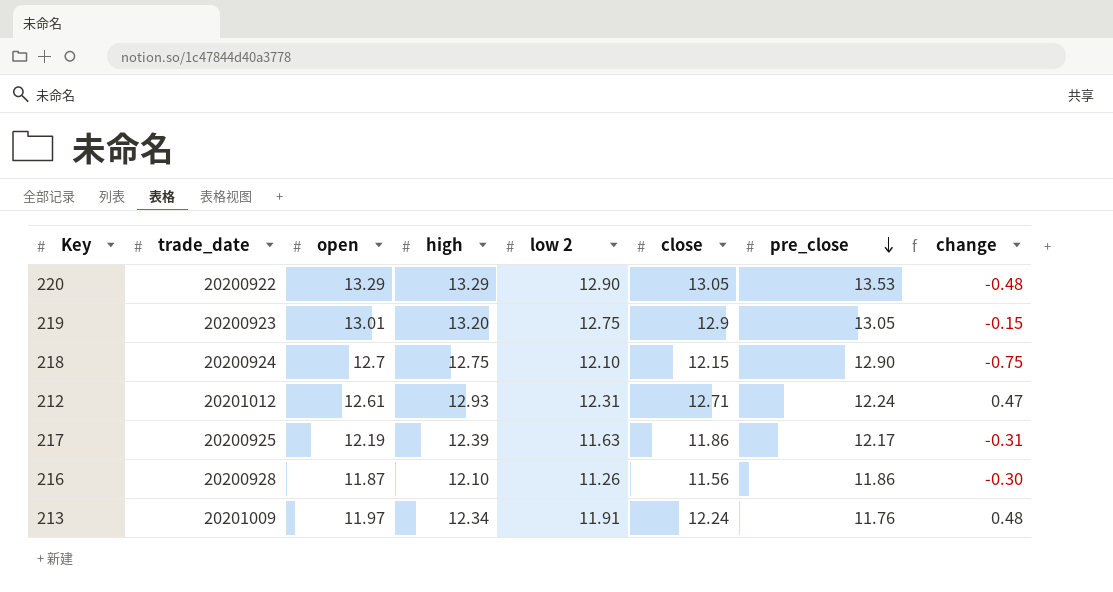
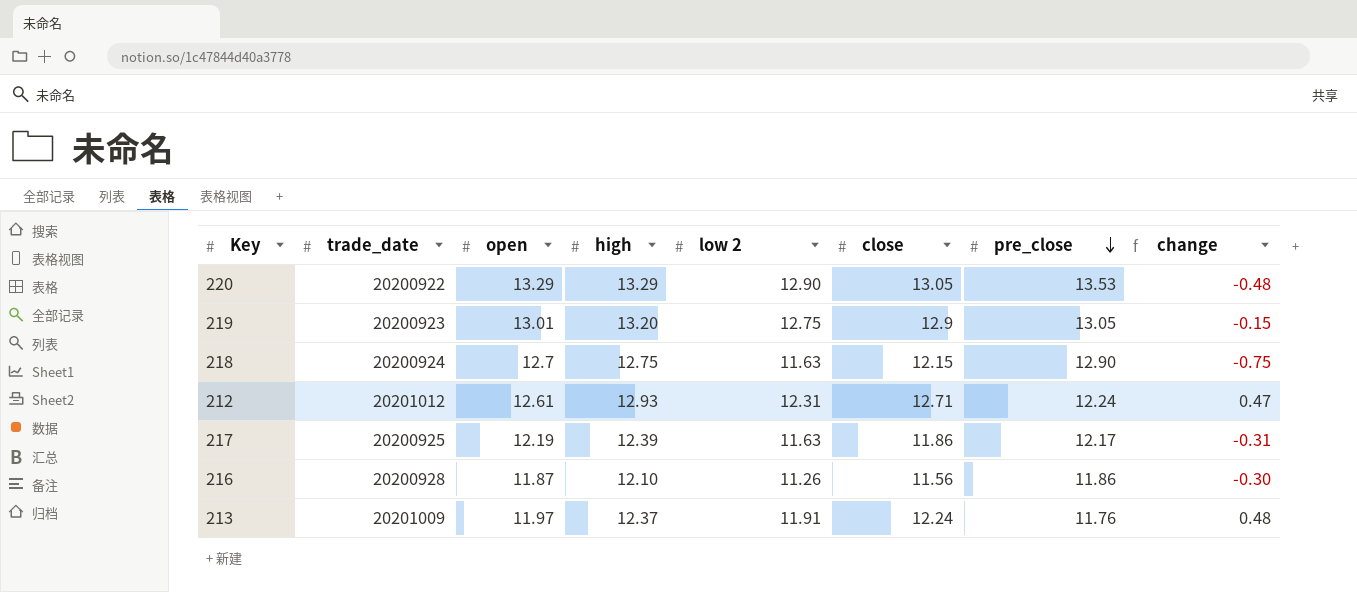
218 | low 2: 12.10 -> 11.63
213 | high: 12.34 -> 12.37

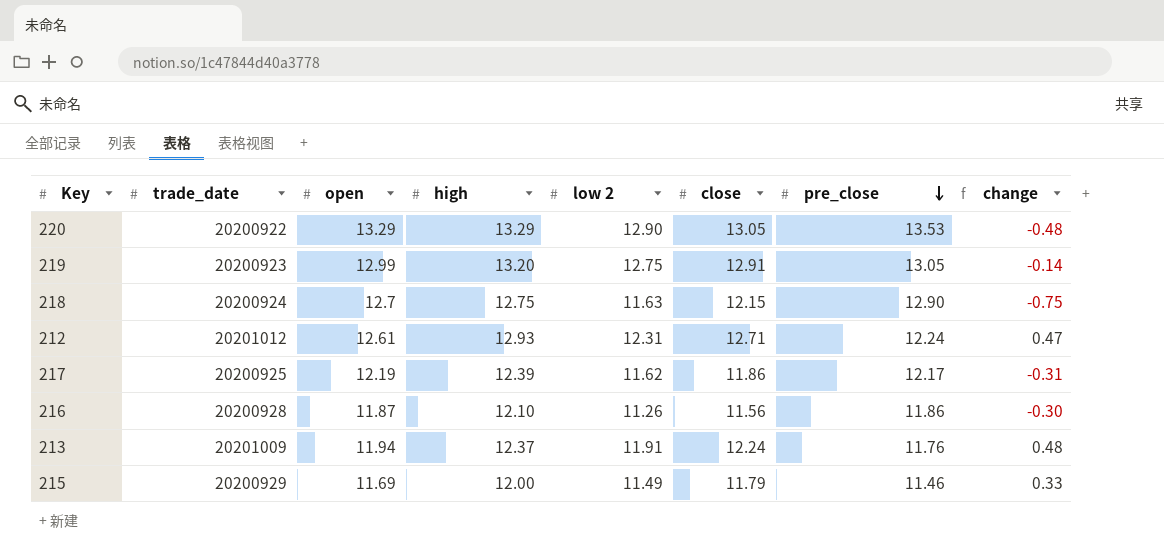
219 | open: 13.01 -> 12.99
219 | close: 12.9 -> 12.91
219 | change: -0.15 -> -0.14
217 | low 2: 11.63 -> 11.62
213 | open: 11.97 -> 11.94
row 215: none -> 20200929 | 11.69 | 12.00 | 11.49 | 11.79 | 11.46 | 0.33

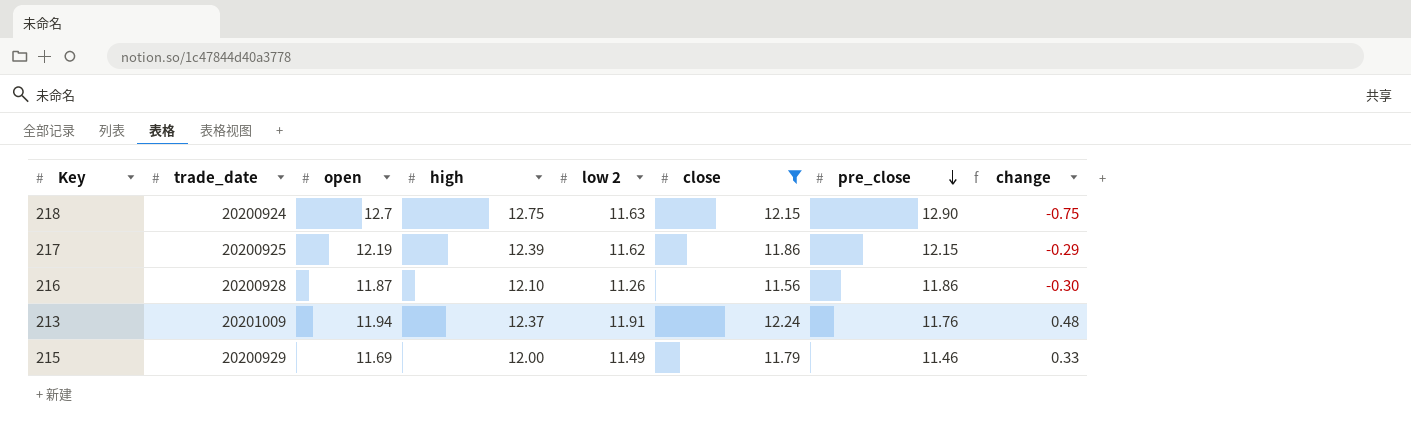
filter: none -> close <= 12.24
217 | pre_close: 12.17 -> 12.15
217 | change: -0.31 -> -0.29

